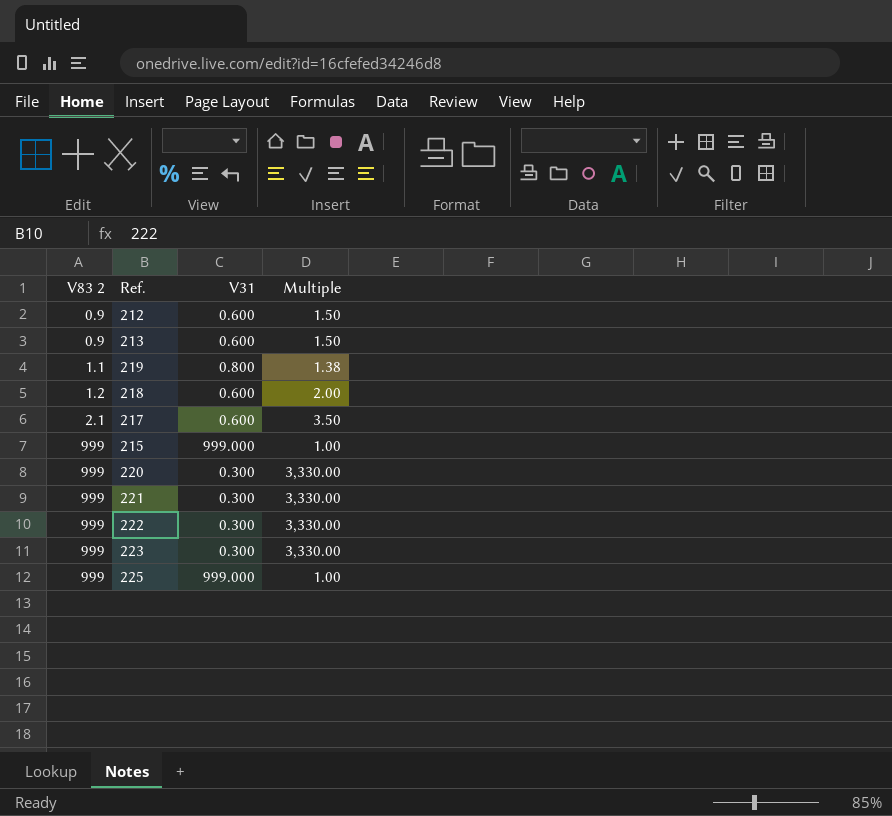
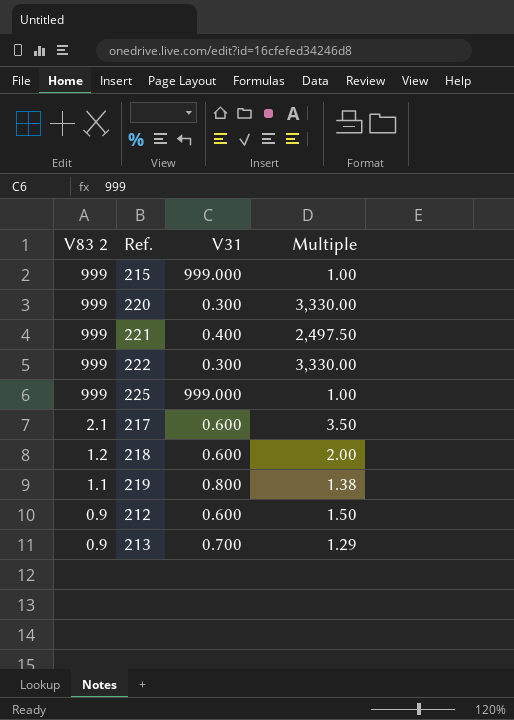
row order: V83 2 ascending -> V83 2 descending
row 223: 999 | 0.300 | 3,330.00 -> none
221 | V31: 0.300 -> 0.400
221 | Multiple: 3,330.00 -> 2,497.50
213 | V31: 0.600 -> 0.700
213 | Multiple: 1.50 -> 1.29

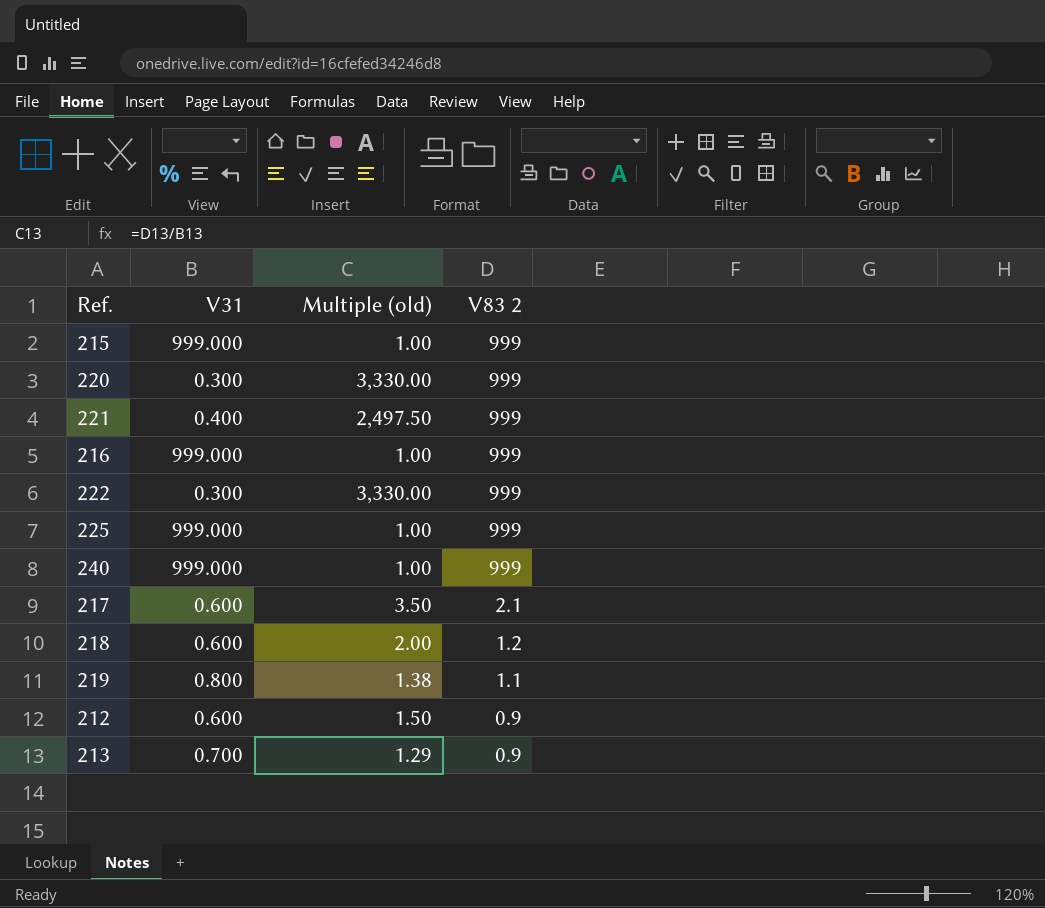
column name: Multiple -> Multiple (old)
column V83 2 | position: 1 -> 4
row 216: none -> 999.000 | 1.00 | 999
row 240: none -> 999.000 | 1.00 | 999

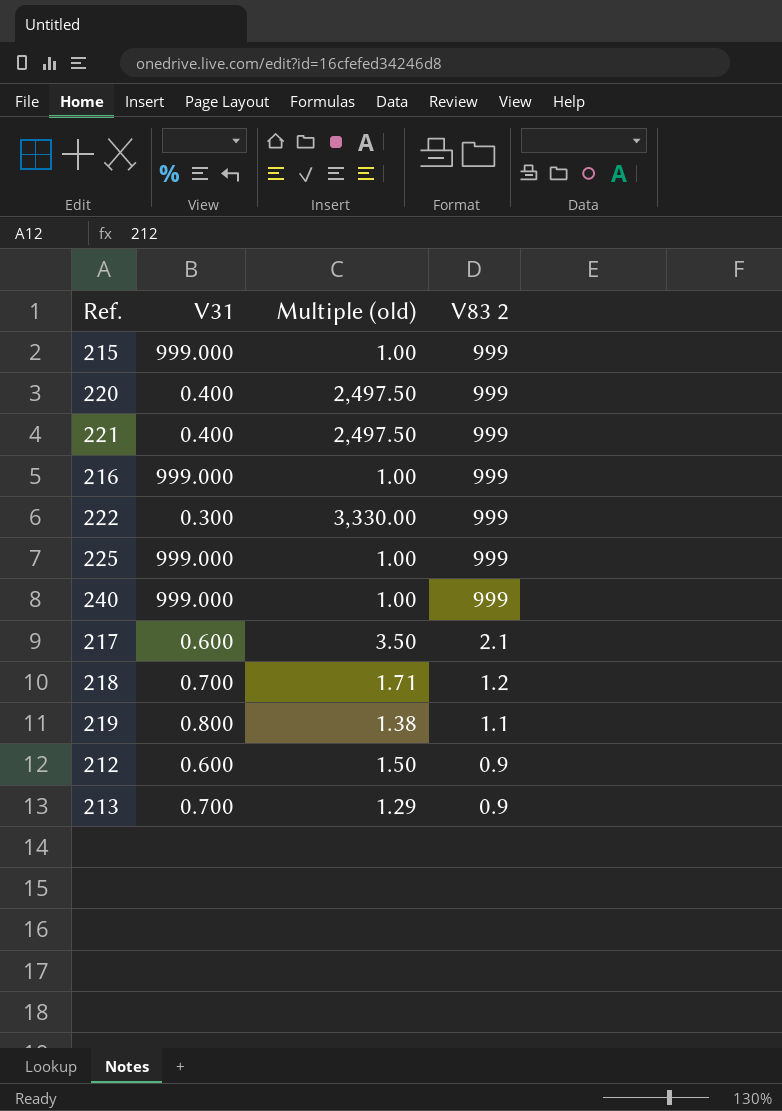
220 | V31: 0.300 -> 0.400
220 | Multiple (old): 3,330.00 -> 2,497.50
218 | V31: 0.600 -> 0.700
218 | Multiple (old): 2.00 -> 1.71

